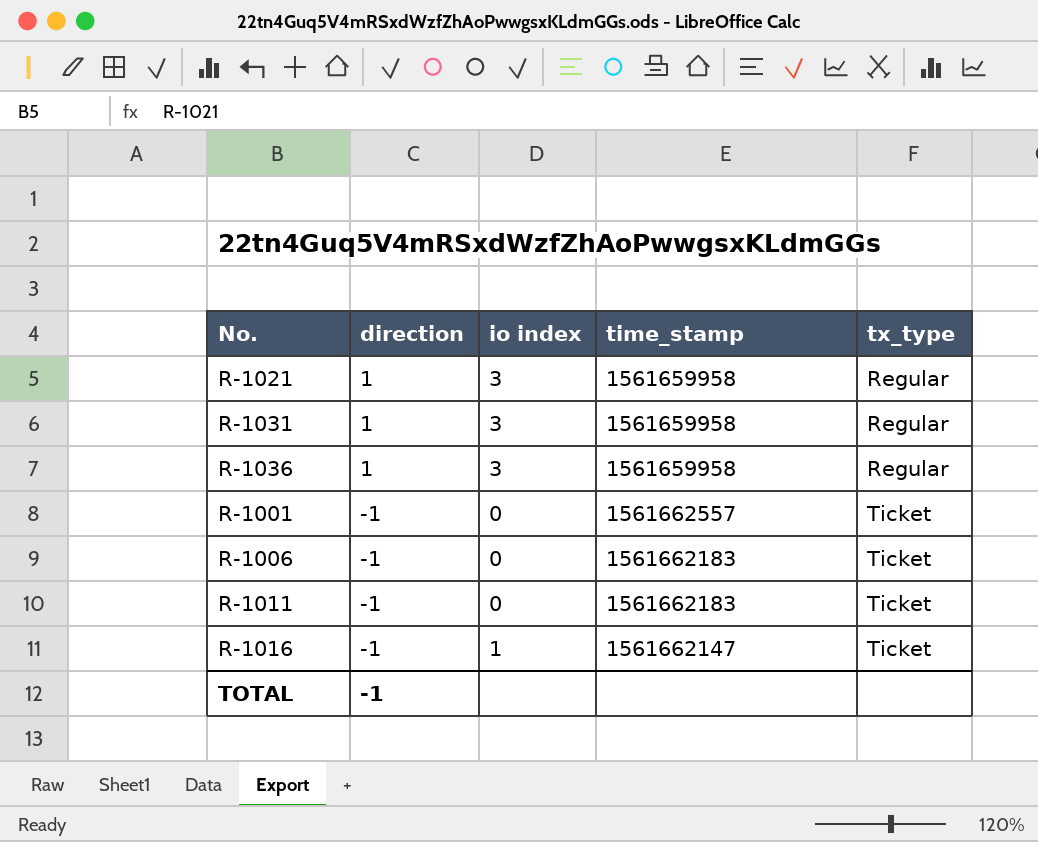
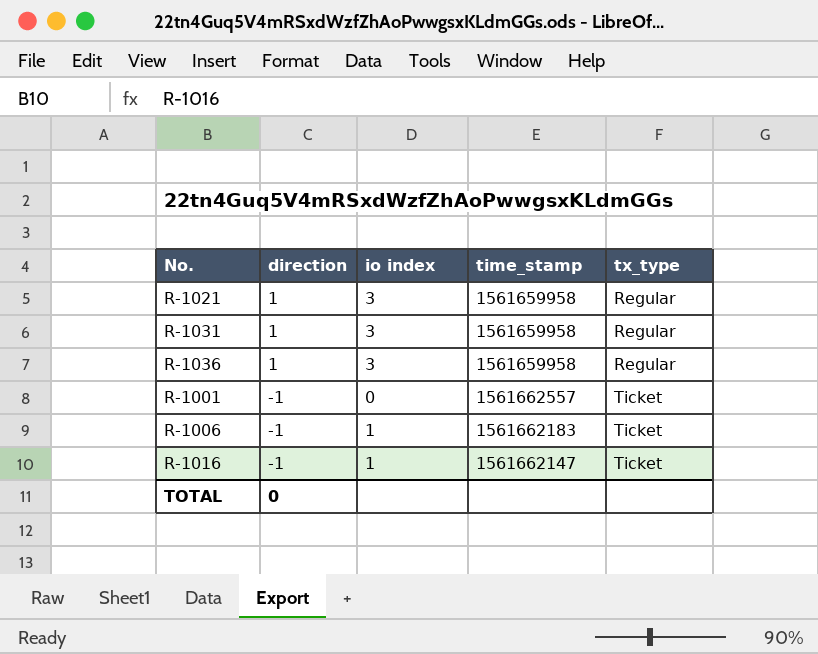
row R-1011: -1 | 0 | 1561662183 | Ticket -> none
R-1006 | io index: 0 -> 1
TOTAL | direction: -1 -> 0

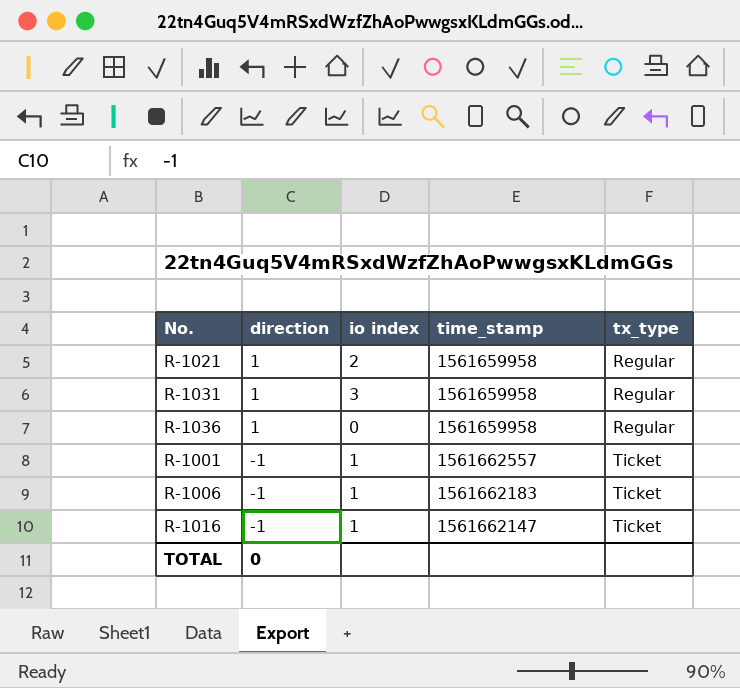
R-1021 | io index: 3 -> 2
R-1036 | io index: 3 -> 0
R-1001 | io index: 0 -> 1

